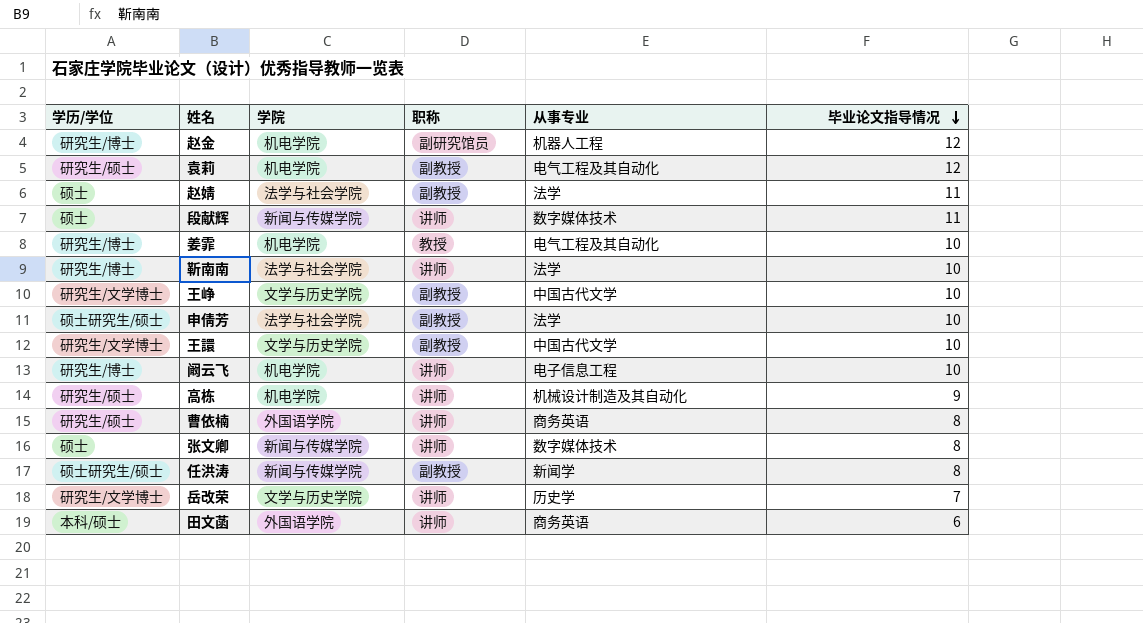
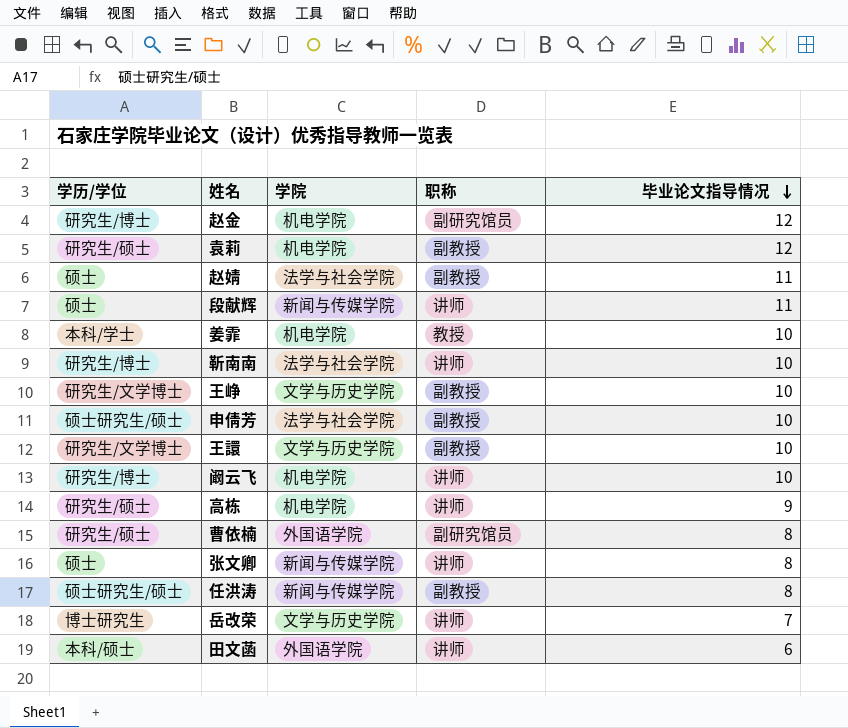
column 从事专业 | position: 5 -> none
姜霏 | 学历/学位: 研究生/博士 -> 本科/学士
曹依楠 | 职称: 讲师 -> 副研究馆员
岳改荣 | 学历/学位: 研究生/文学博士 -> 博士研究生

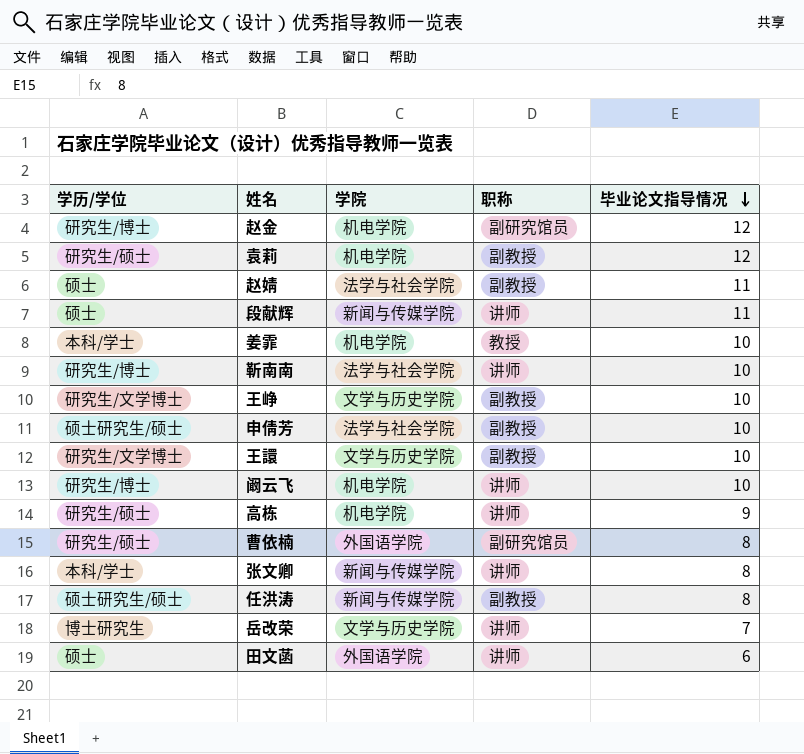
张文卿 | 学历/学位: 硕士 -> 本科/学士
田文菡 | 学历/学位: 本科/硕士 -> 硕士

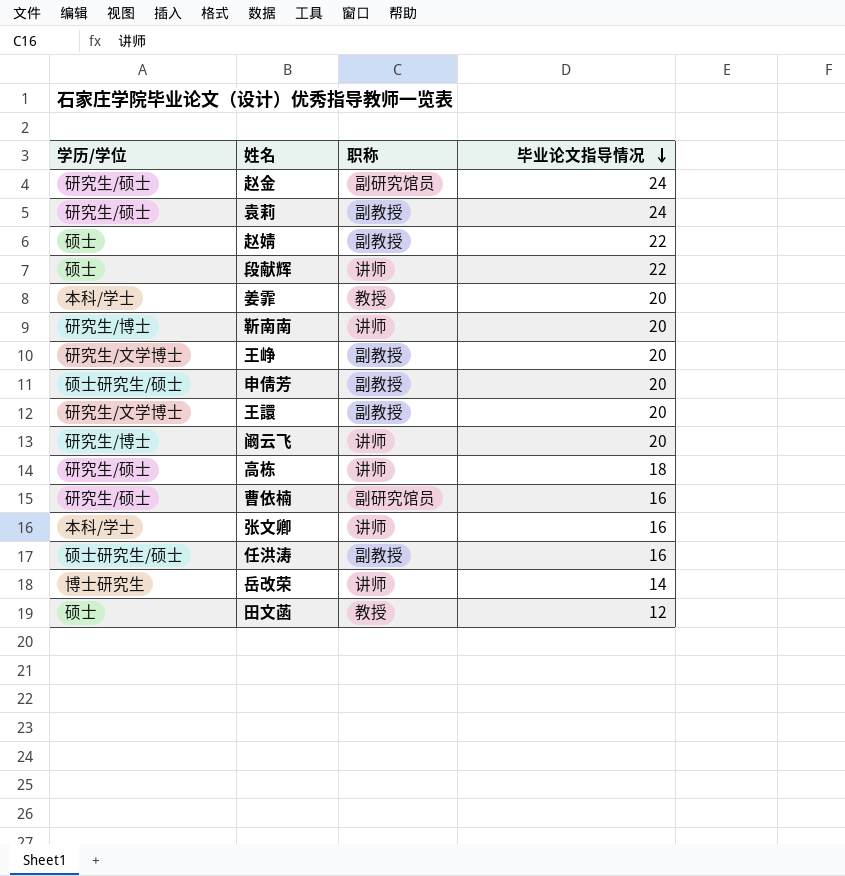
column 学院 | position: 3 -> none
赵金 | 学历/学位: 研究生/博士 -> 研究生/硕士
赵金 | 毕业论文指导情况: 12 -> 24
袁莉 | 毕业论文指导情况: 12 -> 24
赵婧 | 毕业论文指导情况: 11 -> 22
段献辉 | 毕业论文指导情况: 11 -> 22
姜霏 | 毕业论文指导情况: 10 -> 20
靳南南 | 毕业论文指导情况: 10 -> 20
王峥 | 毕业论文指导情况: 10 -> 20
申倩芳 | 毕业论文指导情况: 10 -> 20
王譞 | 毕业论文指导情况: 10 -> 20
阚云飞 | 毕业论文指导情况: 10 -> 20
高栋 | 毕业论文指导情况: 9 -> 18
曹依楠 | 毕业论文指导情况: 8 -> 16
张文卿 | 毕业论文指导情况: 8 -> 16
任洪涛 | 毕业论文指导情况: 8 -> 16
岳改荣 | 毕业论文指导情况: 7 -> 14
田文菡 | 职称: 讲师 -> 教授
田文菡 | 毕业论文指导情况: 6 -> 12

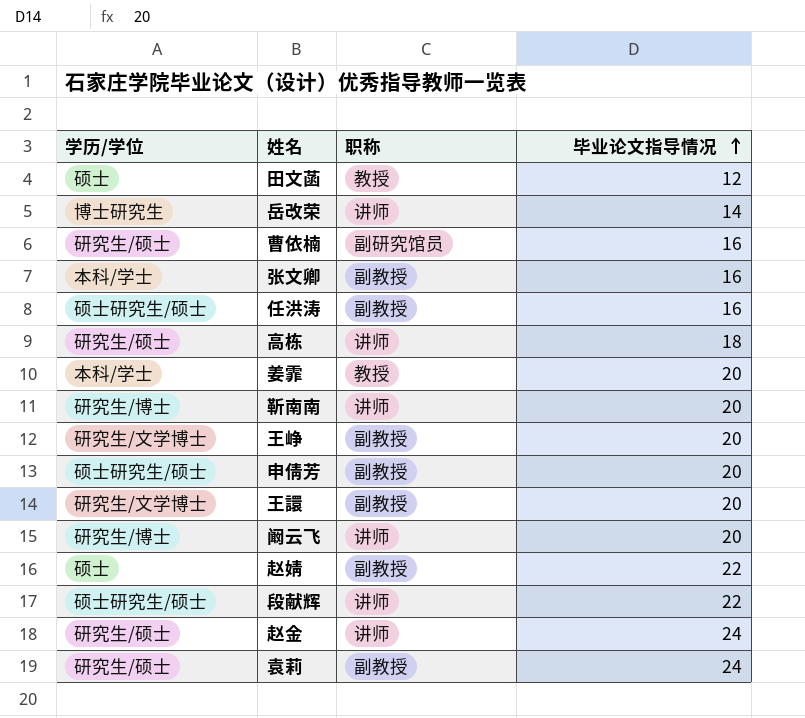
row order: 毕业论文指导情况 descending -> 毕业论文指导情况 ascending
张文卿 | 职称: 讲师 -> 副教授
段献辉 | 学历/学位: 硕士 -> 硕士研究生/硕士
赵金 | 职称: 副研究馆员 -> 讲师

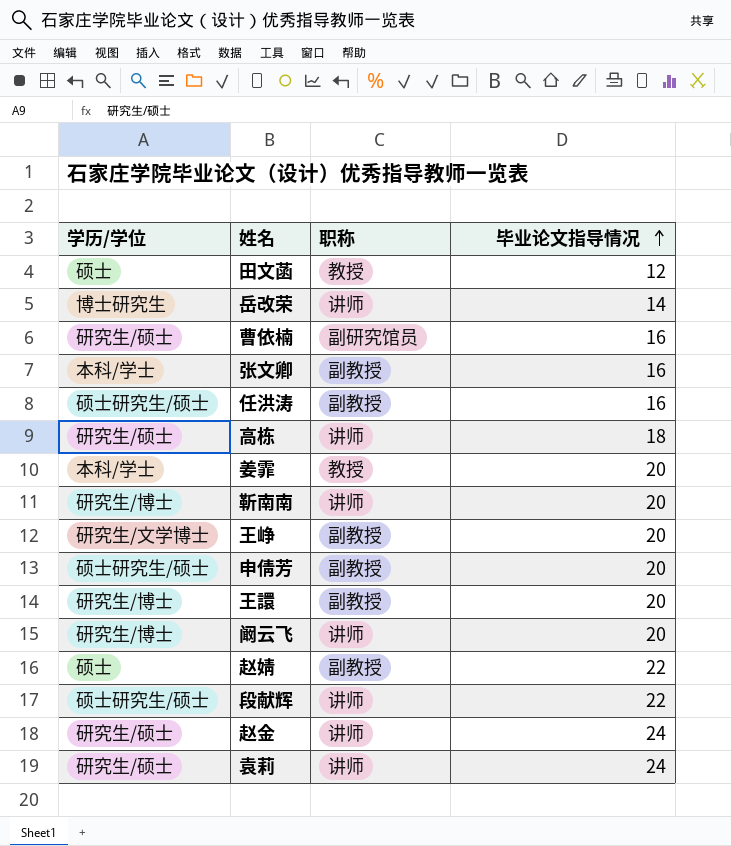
王譞 | 学历/学位: 研究生/文学博士 -> 研究生/博士
袁莉 | 职称: 副教授 -> 讲师

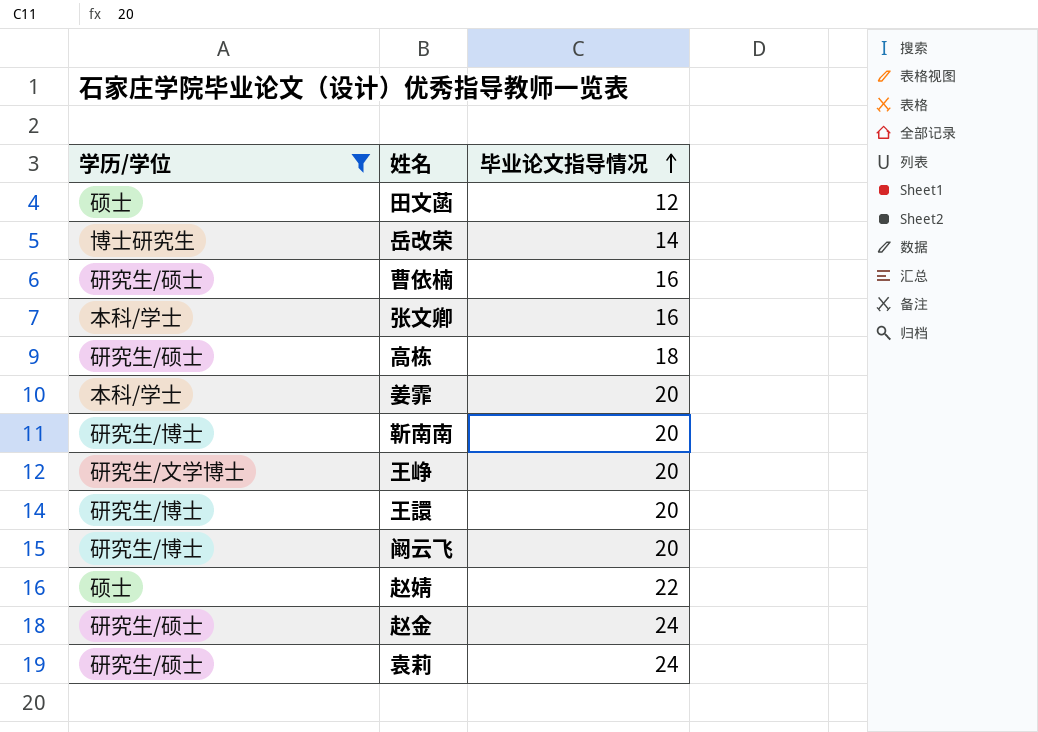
filter: none -> 学历/学位 != 硕士研究生/硕士
column 职称 | position: 3 -> none

